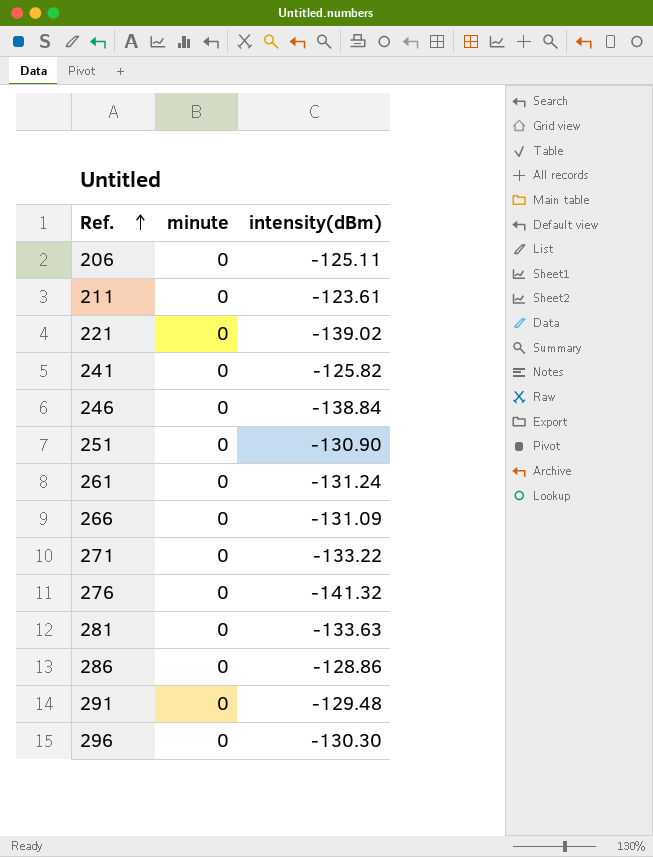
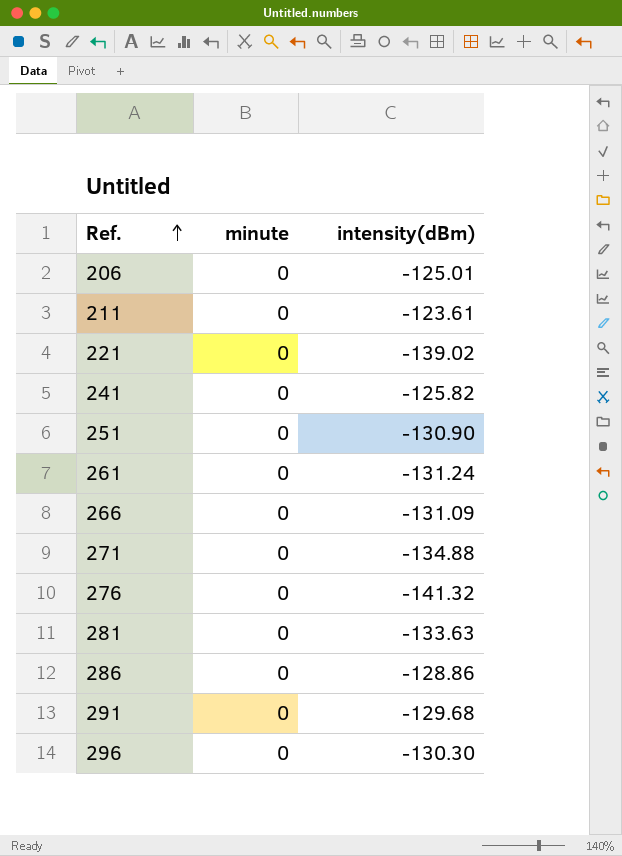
row 246: 0 | -138.84 -> none
206 | intensity(dBm): -125.11 -> -125.01
271 | intensity(dBm): -133.22 -> -134.88
291 | intensity(dBm): -129.48 -> -129.68

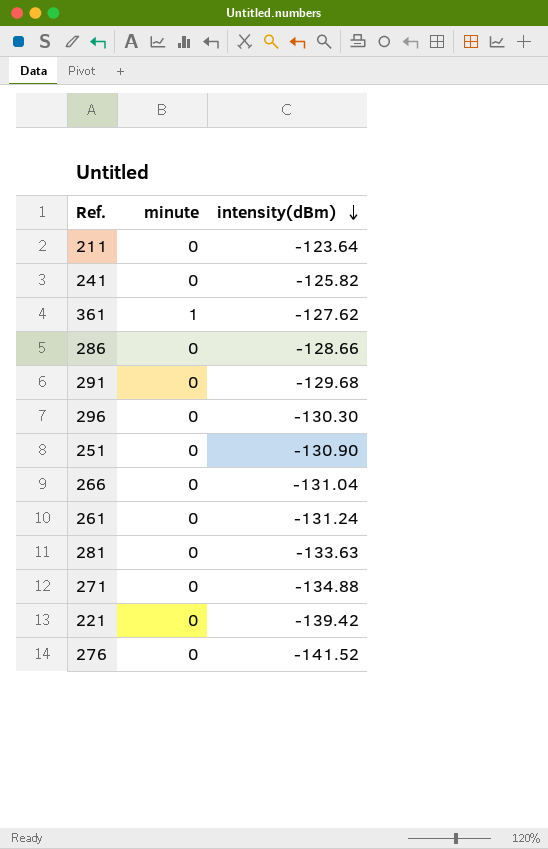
row order: Ref. ascending -> intensity(dBm) descending
row 206: 0 | -125.01 -> none
211 | intensity(dBm): -123.61 -> -123.64
row 361: none -> 1 | -127.62
286 | intensity(dBm): -128.86 -> -128.66
266 | intensity(dBm): -131.09 -> -131.04
221 | intensity(dBm): -139.02 -> -139.42
276 | intensity(dBm): -141.32 -> -141.52

